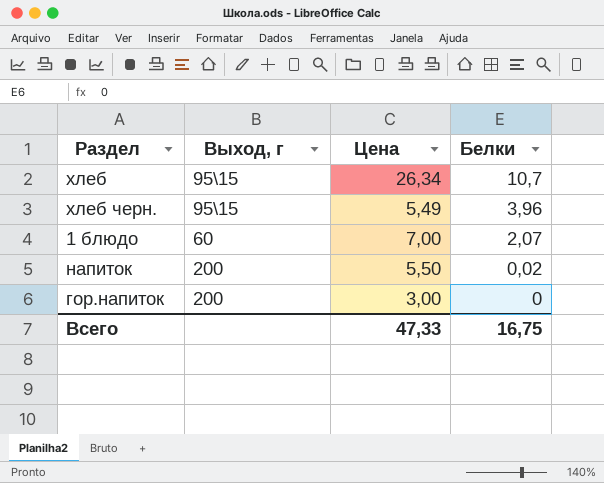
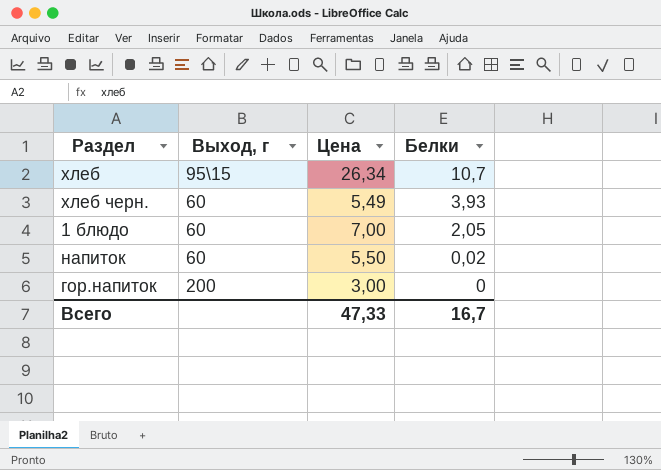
хлеб черн. | Выход, г: 95\15 -> 60
хлеб черн. | Белки: 3,96 -> 3,93
1 блюдо | Белки: 2,07 -> 2,05
напиток | Выход, г: 200 -> 60
Всего | Белки: 16,75 -> 16,7

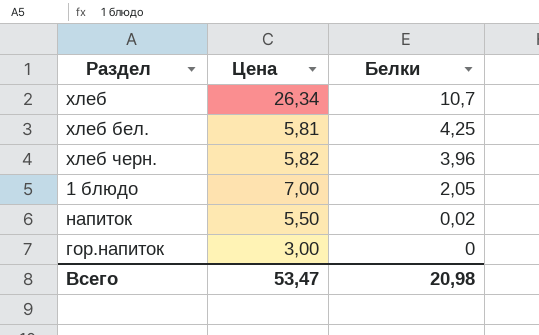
column Выход, г | position: 2 -> none
row хлеб бел.: none -> 5,81 | 4,25
хлеб черн. | Цена: 5,49 -> 5,82
хлеб черн. | Белки: 3,93 -> 3,96
Всего | Цена: 47,33 -> 53,47
Всего | Белки: 16,7 -> 20,98

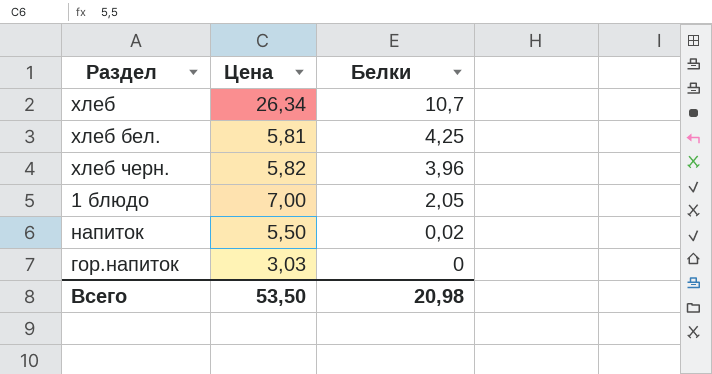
гор.напиток | Цена: 3,00 -> 3,03
Всего | Цена: 53,47 -> 53,50

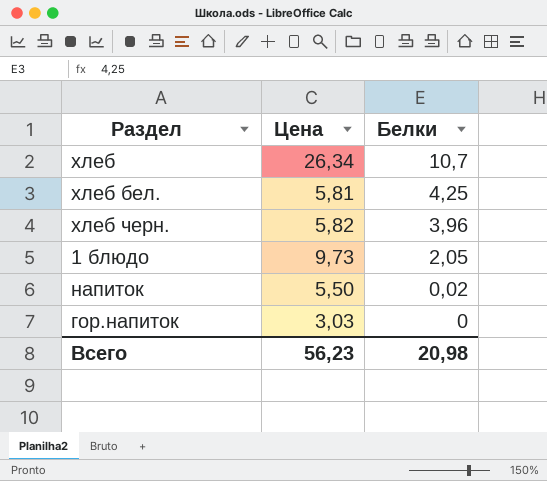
1 блюдо | Цена: 7,00 -> 9,73
Всего | Цена: 53,50 -> 56,23

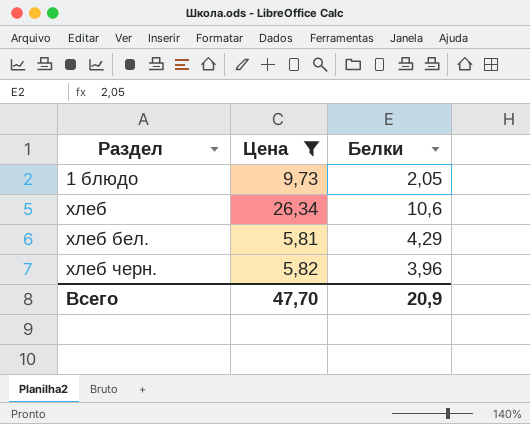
filter: none -> Цена >= 5,81
row order: Белки descending -> Раздел ascending
хлеб | Белки: 10,7 -> 10,6
хлеб бел. | Белки: 4,25 -> 4,29
Всего | Цена: 56,23 -> 47,70
Всего | Белки: 20,98 -> 20,9

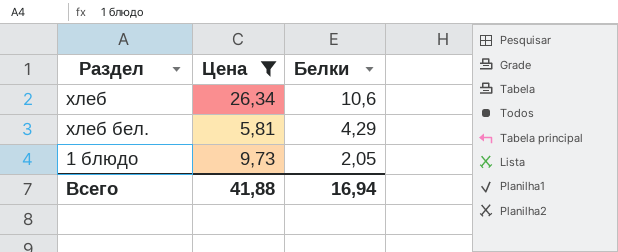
row order: Раздел ascending -> Белки descending
row хлеб черн.: 5,82 | 3,96 -> none
Всего | Цена: 47,70 -> 41,88
Всего | Белки: 20,9 -> 16,94

